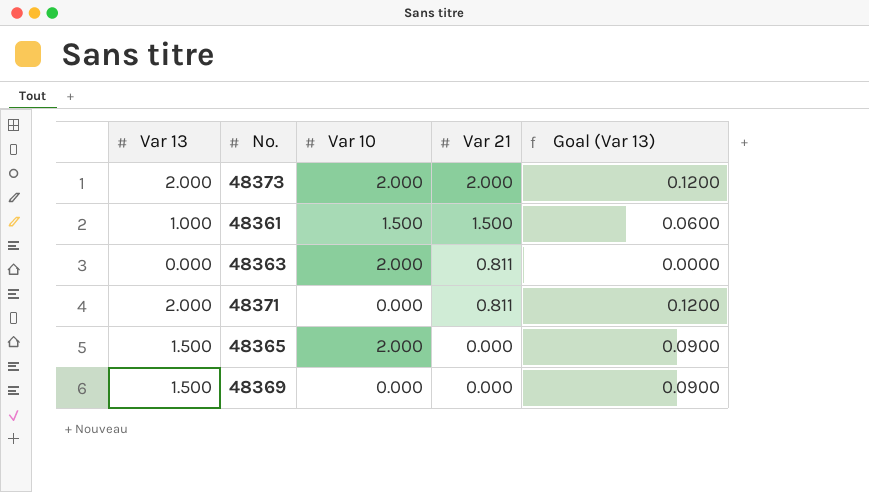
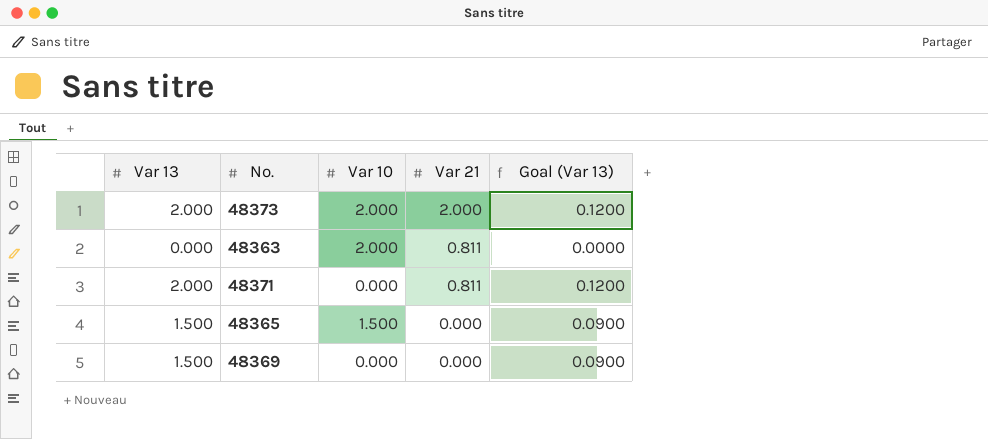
row 48361: 1.000 | 1.500 | 1.500 | 0.0600 -> none
48365 | Var 10: 2.000 -> 1.500

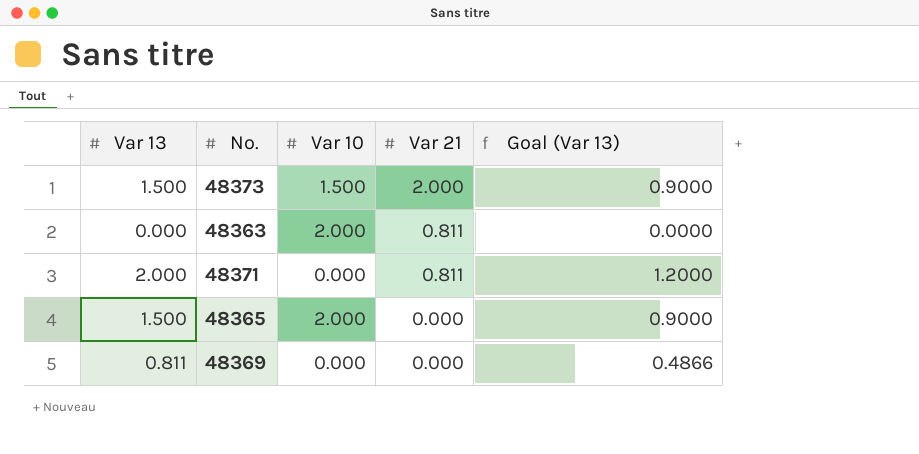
column Goal (Var 13) | formula: [Var 13] * 0.06 -> [Var 13] * 0.6
48373 | Var 13: 2.000 -> 1.500
48373 | Var 10: 2.000 -> 1.500
48365 | Var 10: 1.500 -> 2.000
48369 | Var 13: 1.500 -> 0.811

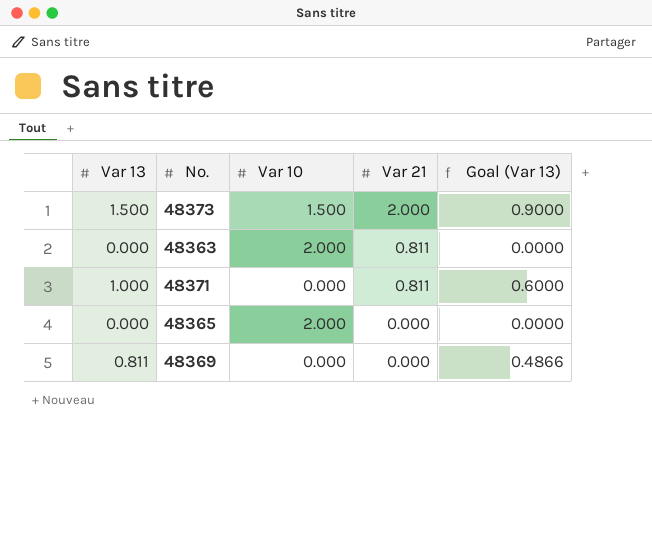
48371 | Var 13: 2.000 -> 1.000
48371 | Goal (Var 13): 1.2000 -> 0.6000
48365 | Var 13: 1.500 -> 0.000
48365 | Goal (Var 13): 0.9000 -> 0.0000

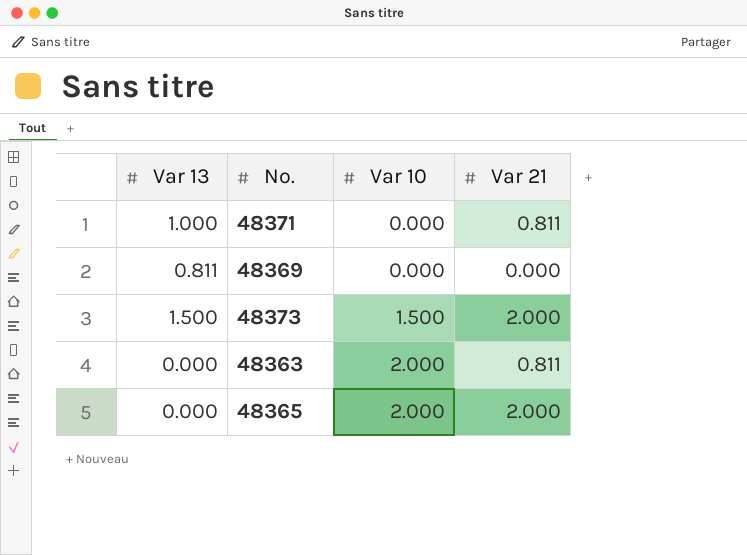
row order: Var 21 descending -> Var 10 ascending
column Goal (Var 13) | formula: [Var 13] * 0.6 -> none
48365 | Var 21: 0.000 -> 2.000

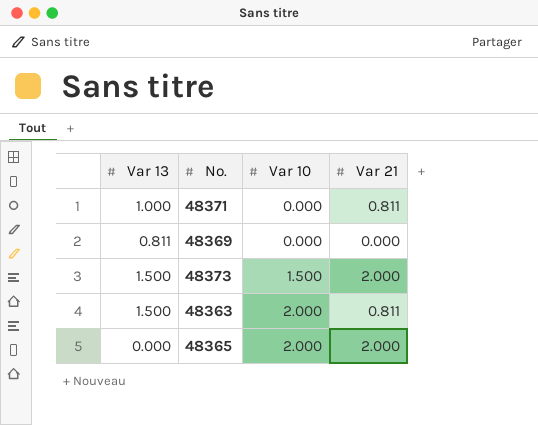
48363 | Var 13: 0.000 -> 1.500

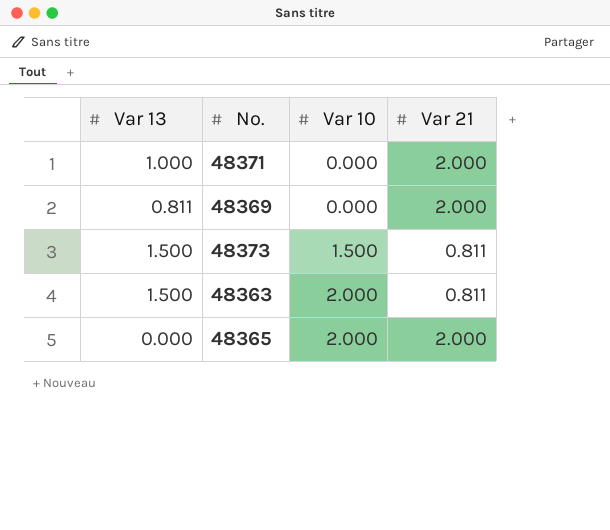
48371 | Var 21: 0.811 -> 2.000
48369 | Var 21: 0.000 -> 2.000
48373 | Var 21: 2.000 -> 0.811

